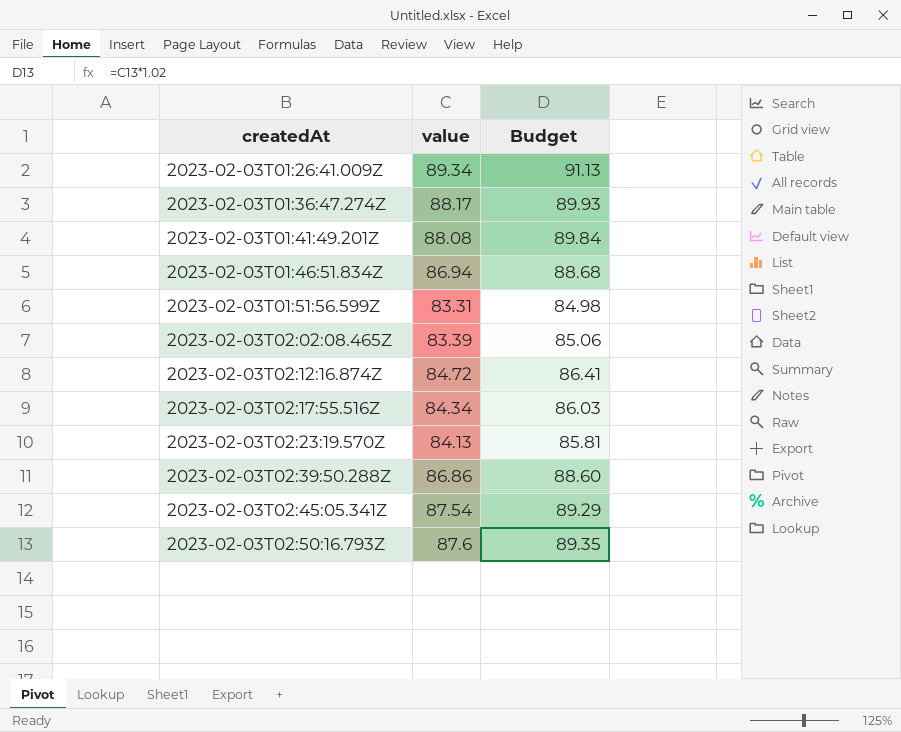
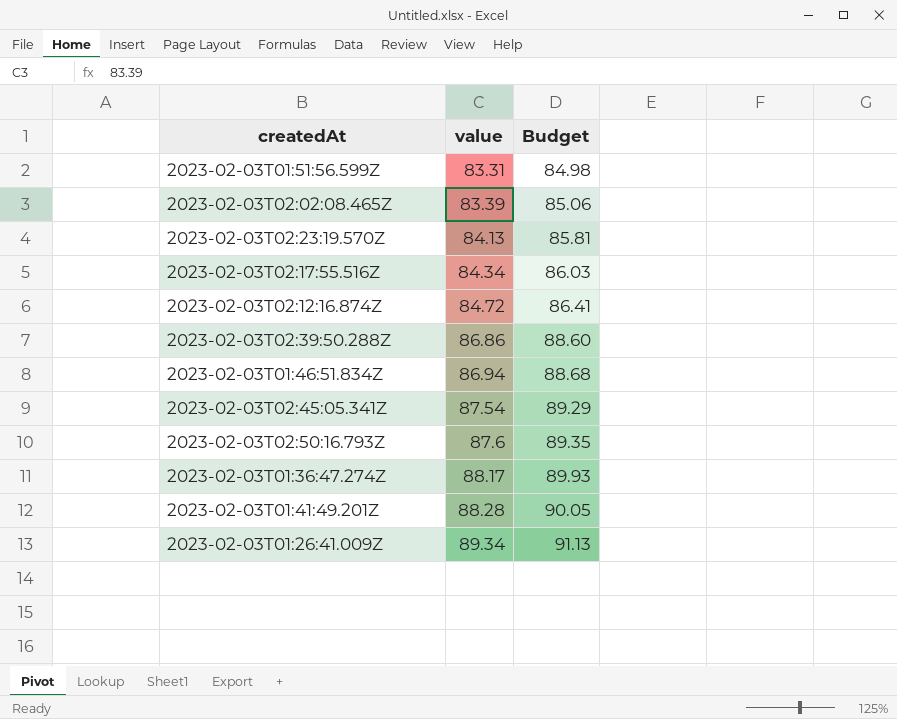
row order: createdAt ascending -> value ascending
2023-02-03T01:41:49.201Z | value: 88.08 -> 88.28
2023-02-03T01:41:49.201Z | Budget: 89.84 -> 90.05

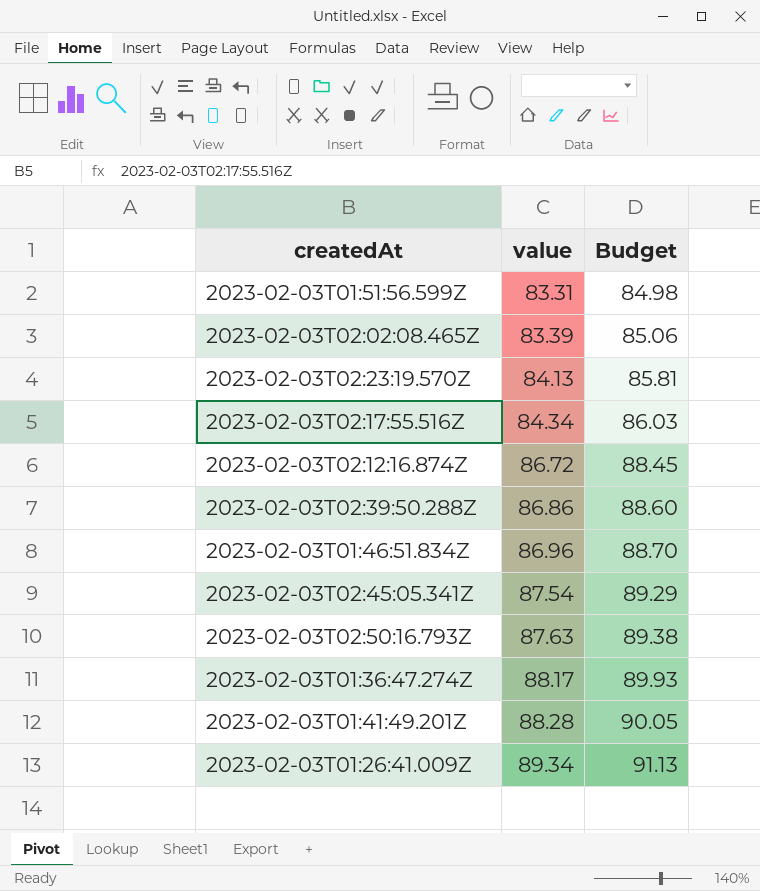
2023-02-03T02:12:16.874Z | value: 84.72 -> 86.72
2023-02-03T02:12:16.874Z | Budget: 86.41 -> 88.45
2023-02-03T01:46:51.834Z | value: 86.94 -> 86.96
2023-02-03T01:46:51.834Z | Budget: 88.68 -> 88.70
2023-02-03T02:50:16.793Z | value: 87.6 -> 87.63
2023-02-03T02:50:16.793Z | Budget: 89.35 -> 89.38

